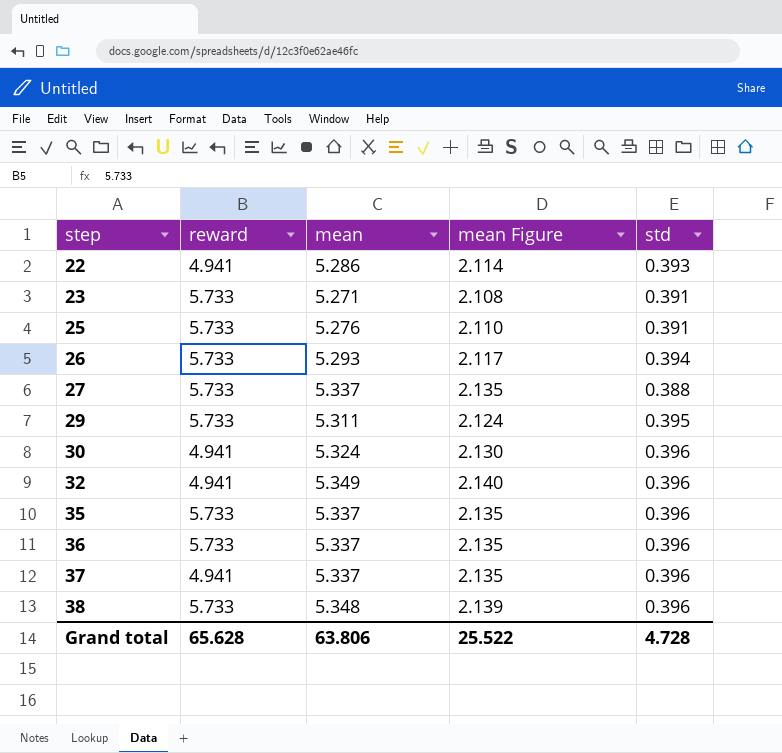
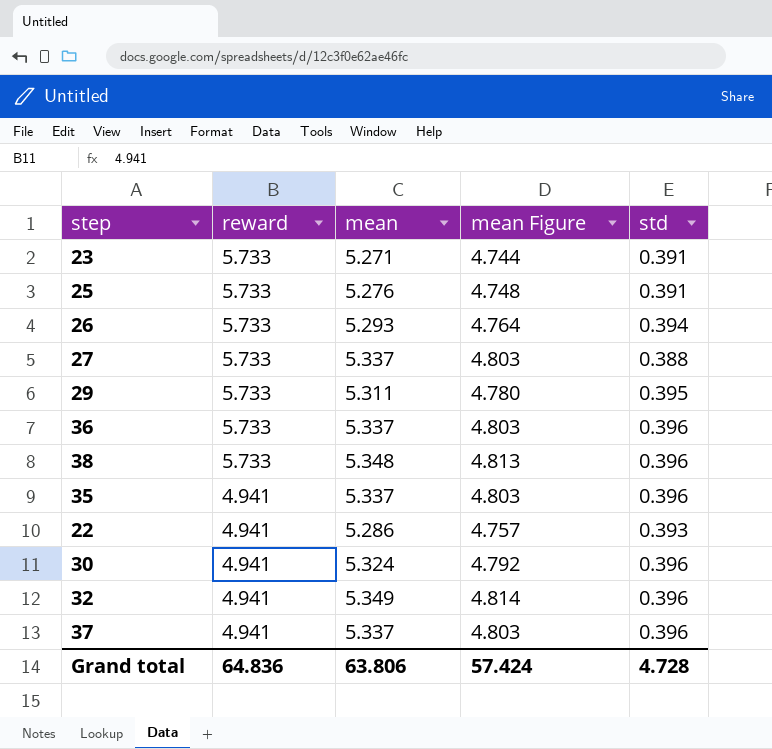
row order: step ascending -> reward descending
column mean Figure | formula: [mean] * 0.4 -> [mean] * 0.9
35 | reward: 5.733 -> 4.941
Grand total | reward: 65.628 -> 64.836
Grand total | mean Figure: 25.522 -> 57.424

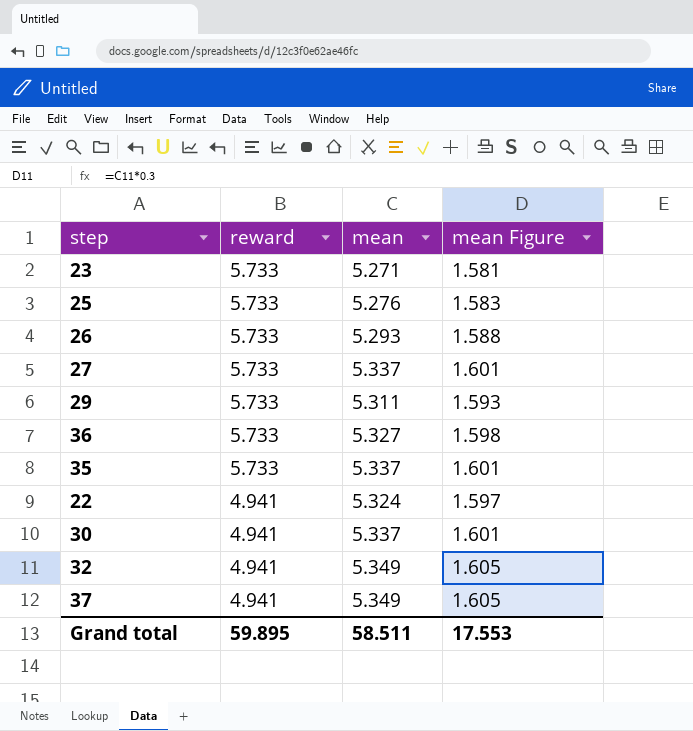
column std | position: 5 -> none
column mean Figure | formula: [mean] * 0.9 -> [mean] * 0.3
row 38: 5.733 | 5.348 | 4.813 | 0.396 -> none
36 | mean: 5.337 -> 5.327
35 | reward: 4.941 -> 5.733
22 | mean: 5.286 -> 5.324
30 | mean: 5.324 -> 5.337
37 | mean: 5.337 -> 5.349
Grand total | reward: 64.836 -> 59.895
Grand total | mean: 63.806 -> 58.511
Grand total | mean Figure: 57.424 -> 17.553

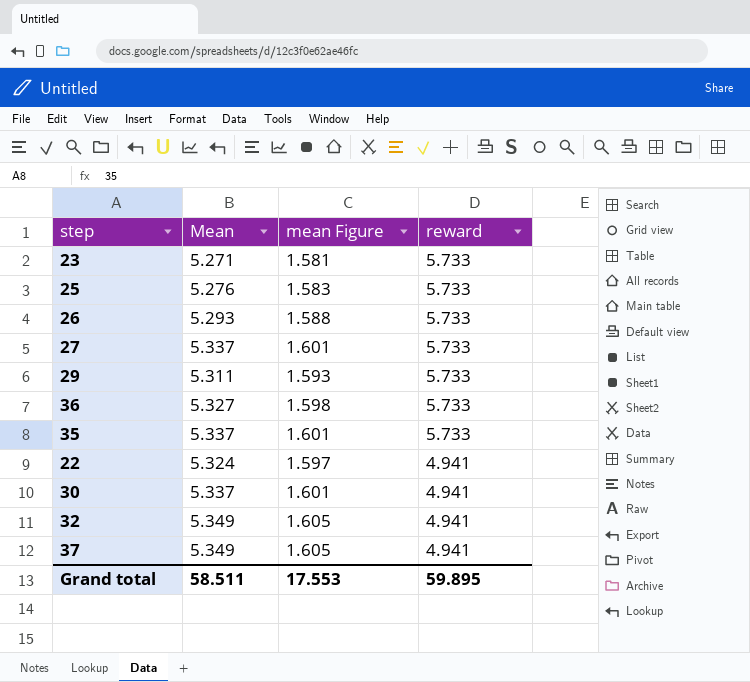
column name: mean -> Mean
column reward | position: 2 -> 4

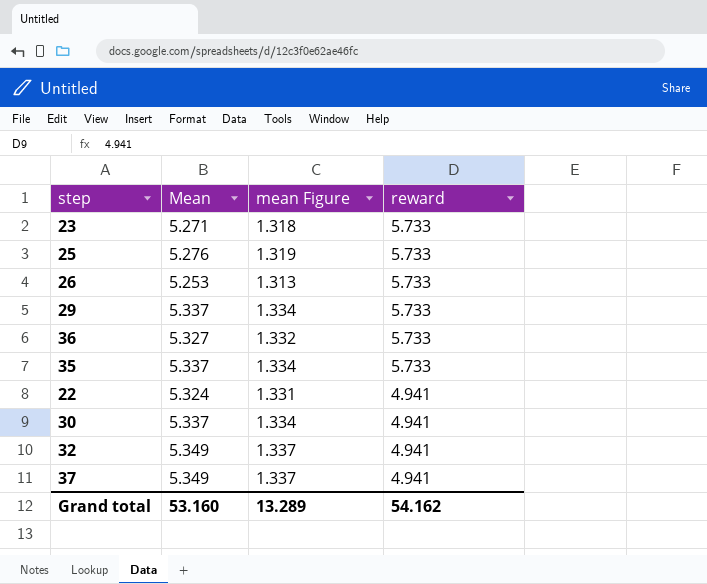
column mean Figure | formula: [Mean] * 0.3 -> [Mean] * 0.25
row 27: 5.337 | 1.601 | 5.733 -> none
26 | Mean: 5.293 -> 5.253
29 | Mean: 5.311 -> 5.337
Grand total | Mean: 58.511 -> 53.160
Grand total | mean Figure: 17.553 -> 13.289
Grand total | reward: 59.895 -> 54.162

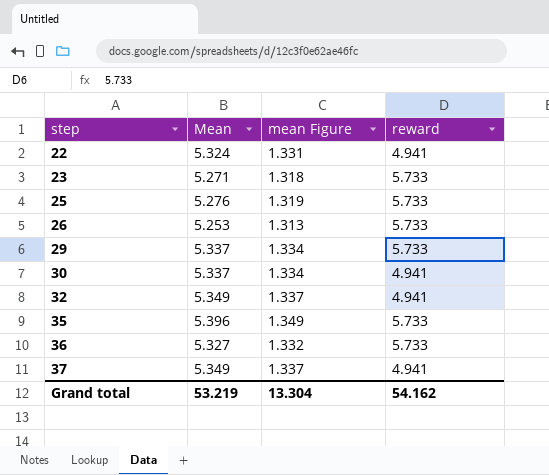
row order: reward descending -> step ascending
35 | Mean: 5.337 -> 5.396
35 | mean Figure: 1.334 -> 1.349
Grand total | Mean: 53.160 -> 53.219
Grand total | mean Figure: 13.289 -> 13.304

